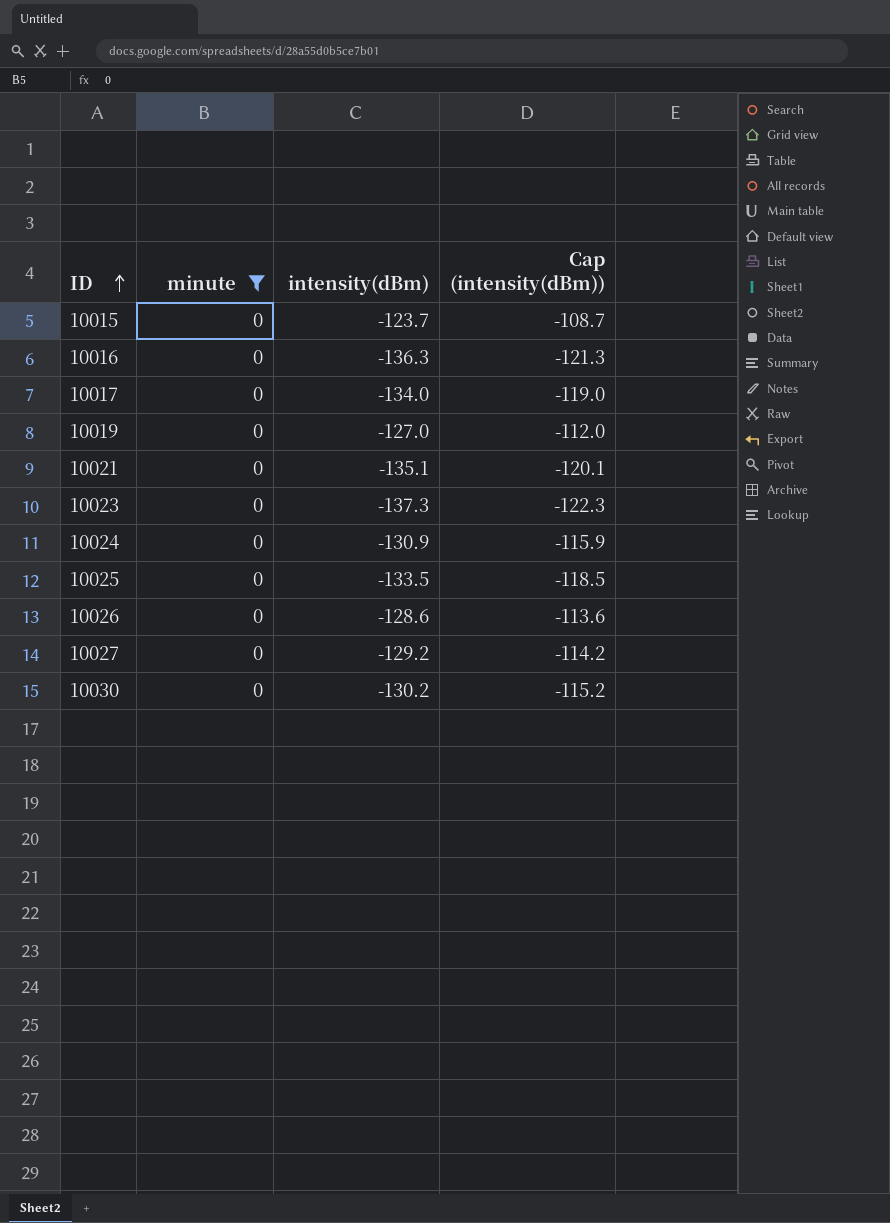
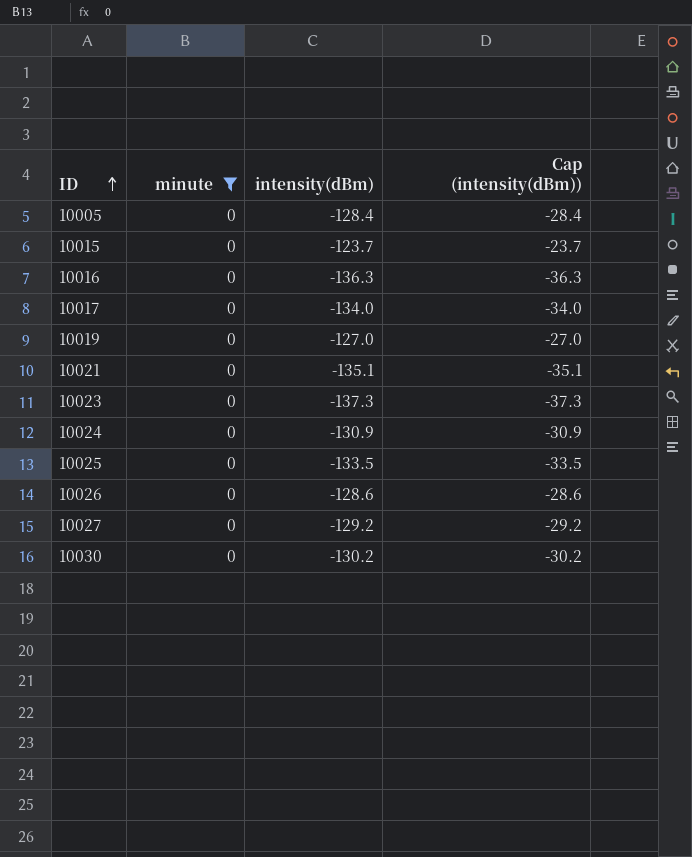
column Cap (intensity(dBm)) | formula: [intensity(dBm)] + 15 -> [intensity(dBm)] + 100
row 10005: none -> 0 | -128.4 | -28.4

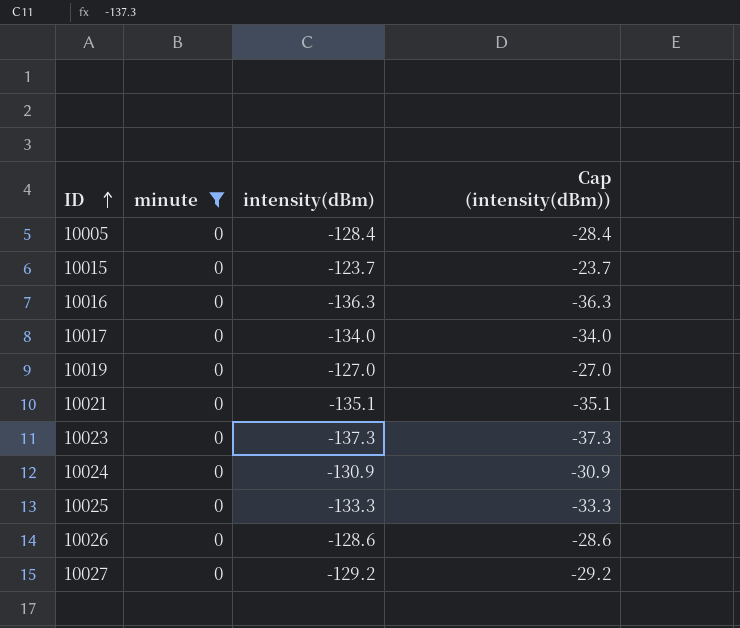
row 10030: 0 | -130.2 | -30.2 -> none
10025 | intensity(dBm): -133.5 -> -133.3
10025 | Cap (intensity(dBm)): -33.5 -> -33.3

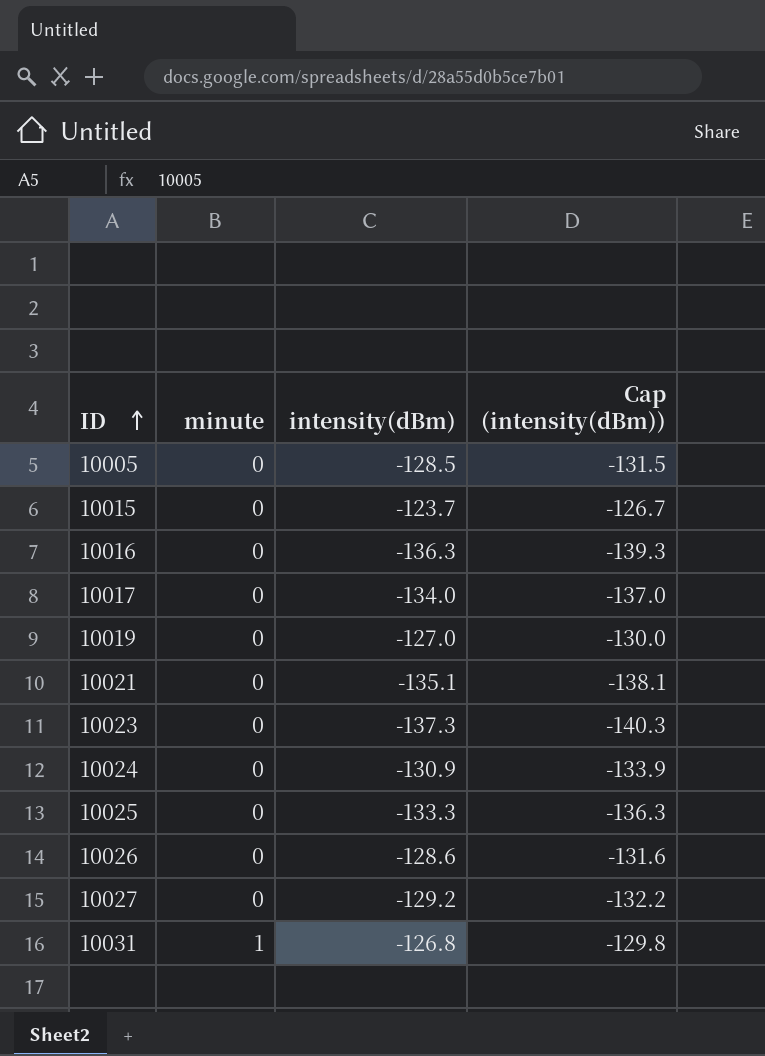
filter: minute = 0 -> none
column Cap (intensity(dBm)) | formula: [intensity(dBm)] + 100 -> [intensity(dBm)] - 3
10005 | intensity(dBm): -128.4 -> -128.5

